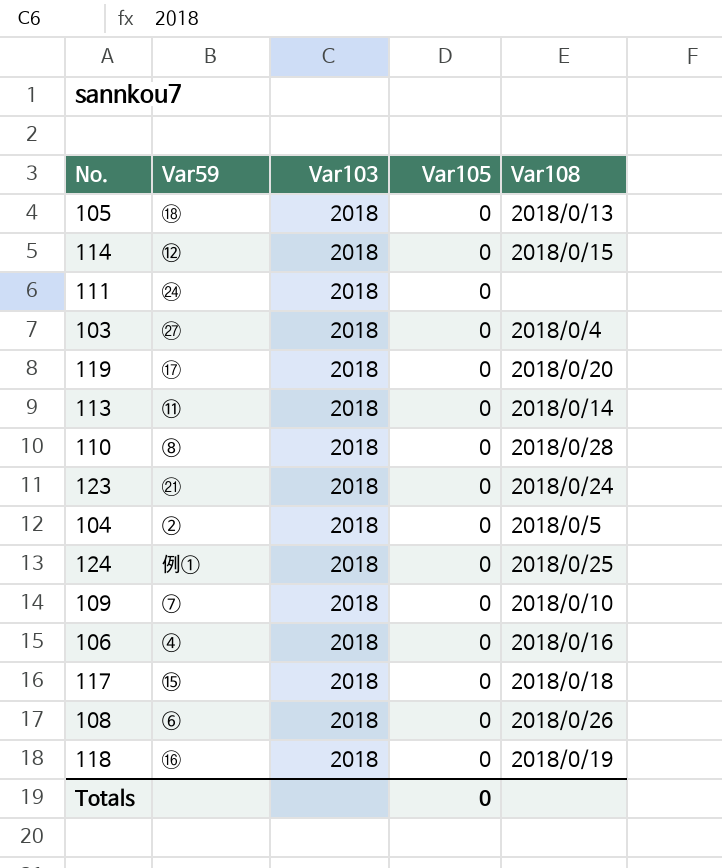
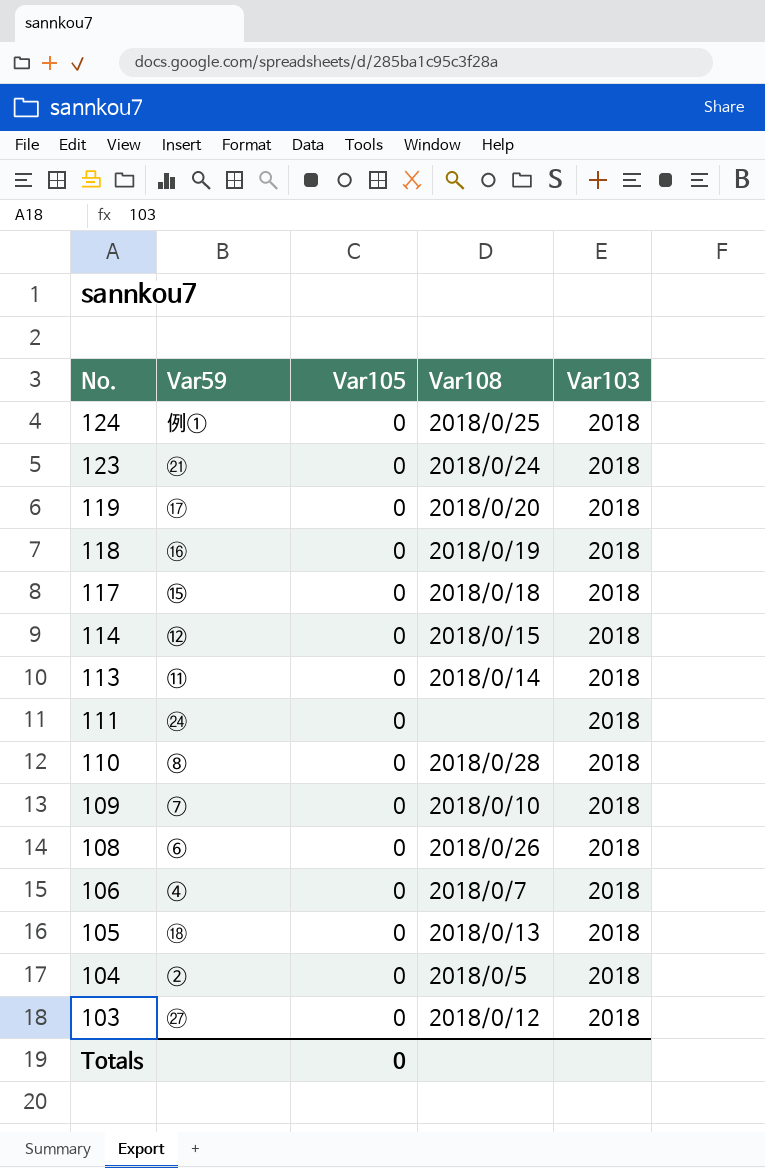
row order: none -> No. descending
column Var103 | position: 3 -> 5
106 | Var108: 2018/0/16 -> 2018/0/7
103 | Var108: 2018/0/4 -> 2018/0/12

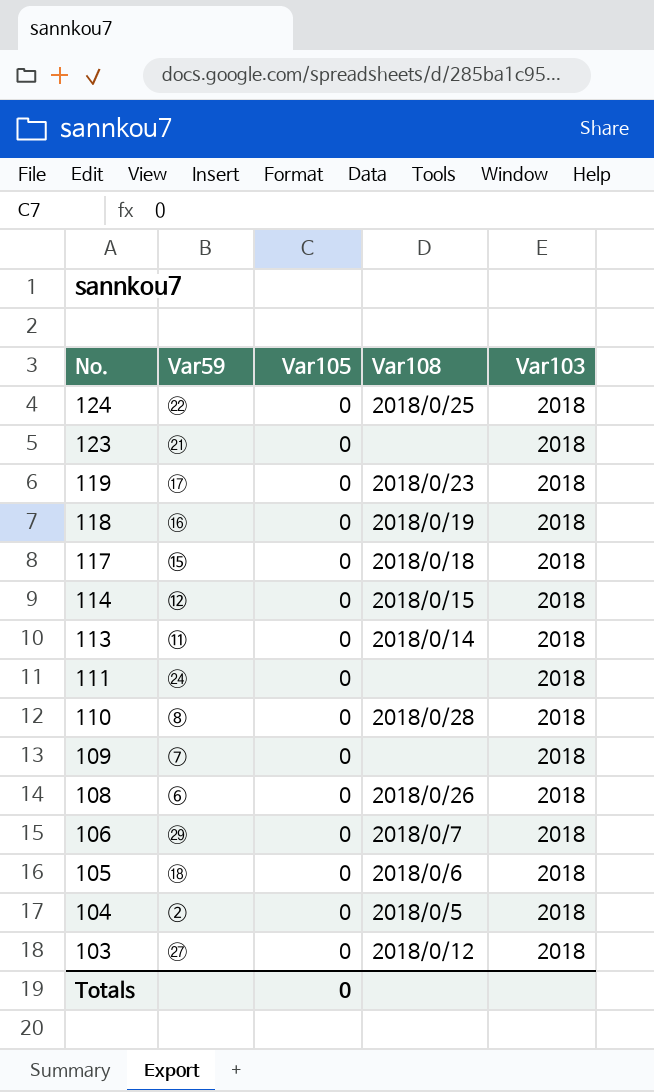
124 | Var59: 例① -> ㉒
123 | Var108: 2018/0/24 -> none
119 | Var108: 2018/0/20 -> 2018/0/23
109 | Var108: 2018/0/10 -> none
106 | Var59: ④ -> ㉙
105 | Var108: 2018/0/13 -> 2018/0/6

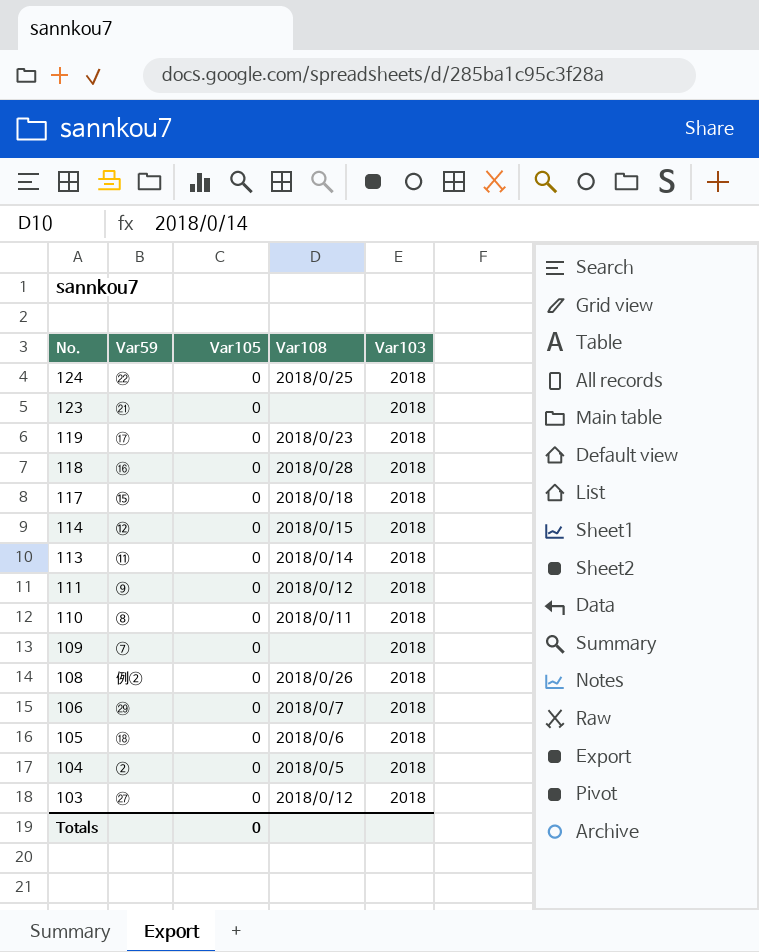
118 | Var108: 2018/0/19 -> 2018/0/28
111 | Var59: ㉔ -> ⑨
111 | Var108: none -> 2018/0/12
110 | Var108: 2018/0/28 -> 2018/0/11
108 | Var59: ⑥ -> 例②

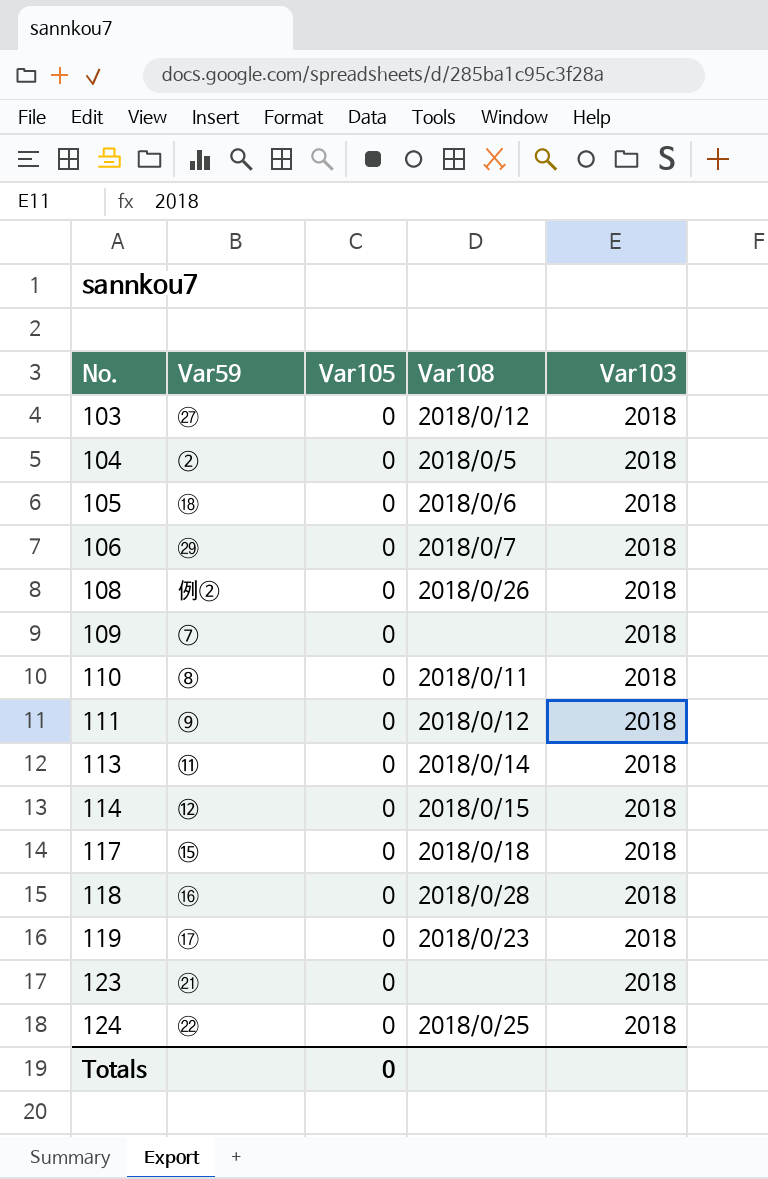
row order: No. descending -> No. ascending

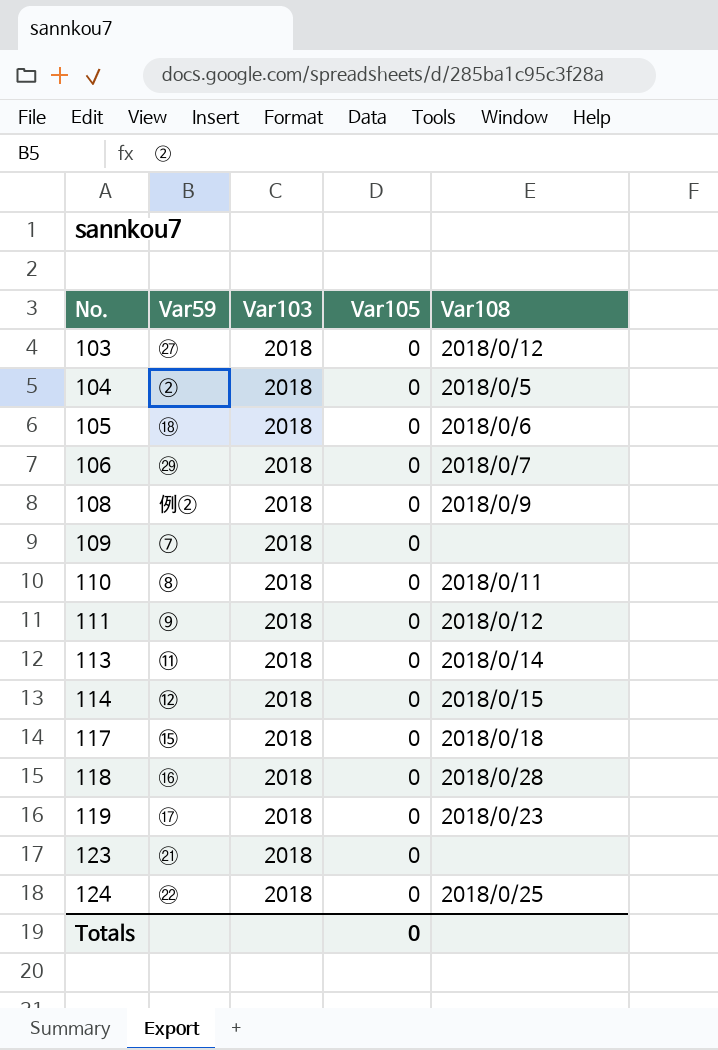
column Var103 | position: 5 -> 3
108 | Var108: 2018/0/26 -> 2018/0/9

